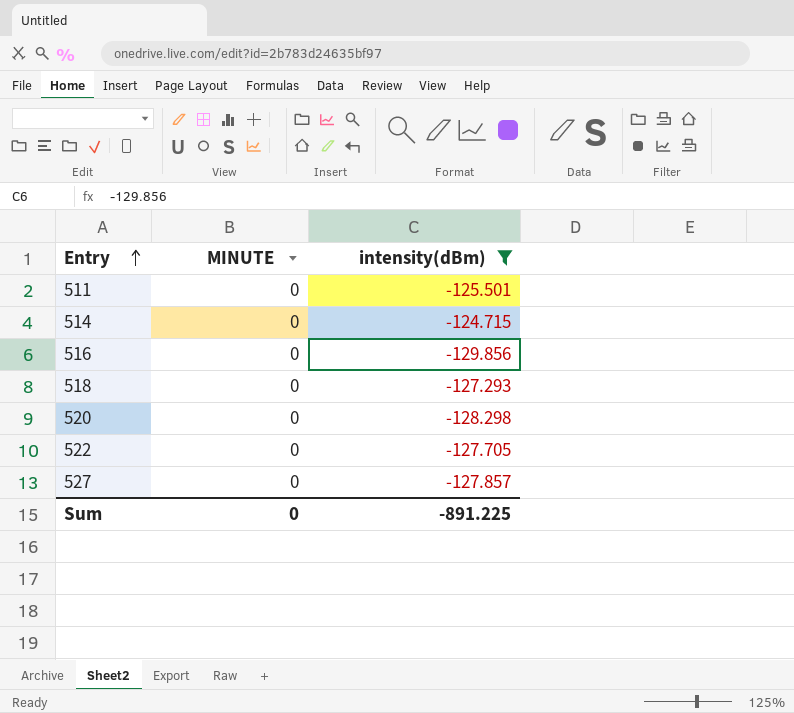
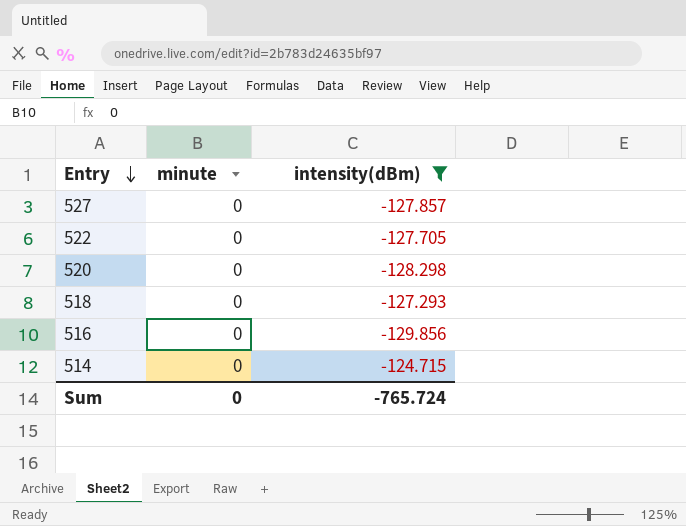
row order: Entry ascending -> Entry descending
column name: MINUTE -> minute
row 511: 0 | -125.501 -> none
Sum | intensity(dBm): -891.225 -> -765.724

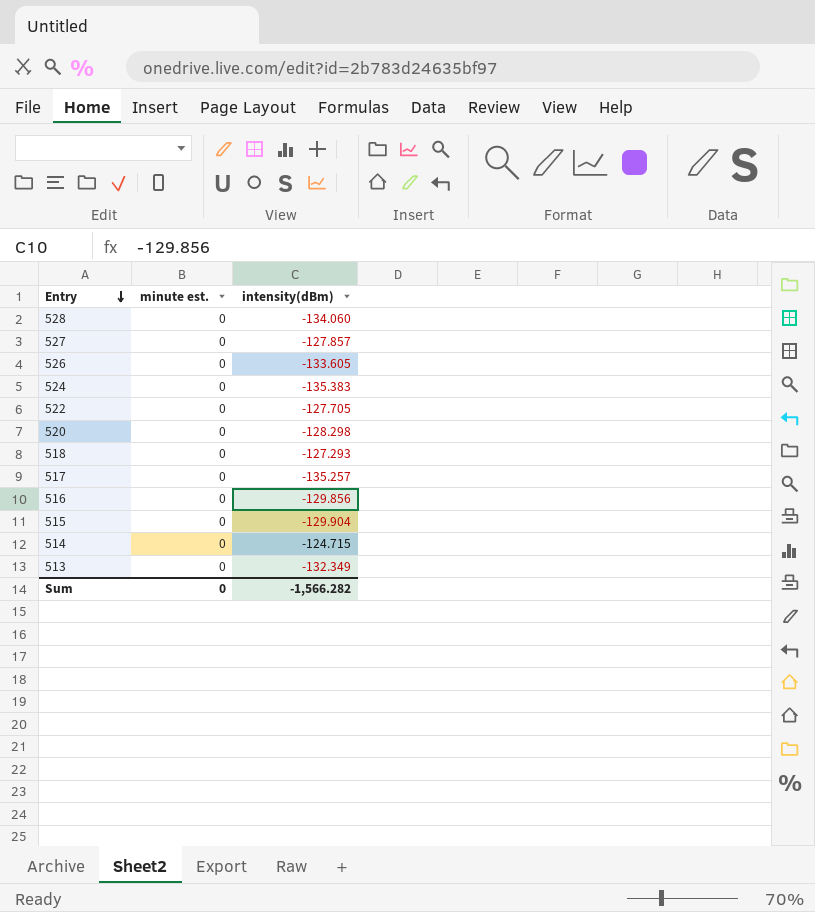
filter: intensity(dBm) >= -129.856 -> none
column name: minute -> minute est.
Sum | intensity(dBm): -765.724 -> -1,566.282

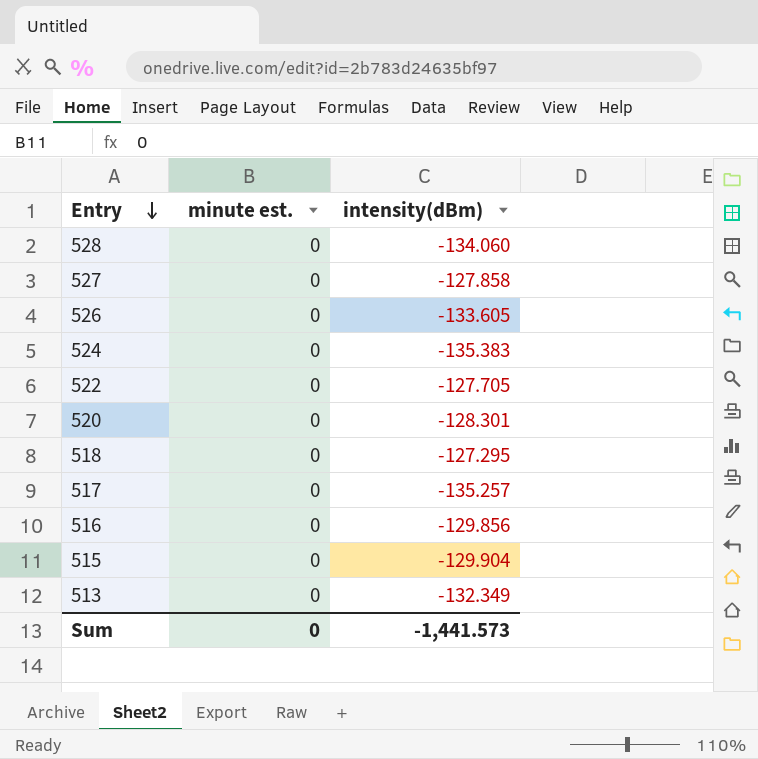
row 514: 0 | -124.715 -> none
527 | intensity(dBm): -127.857 -> -127.858
520 | intensity(dBm): -128.298 -> -128.301
518 | intensity(dBm): -127.293 -> -127.295
Sum | intensity(dBm): -1,566.282 -> -1,441.573

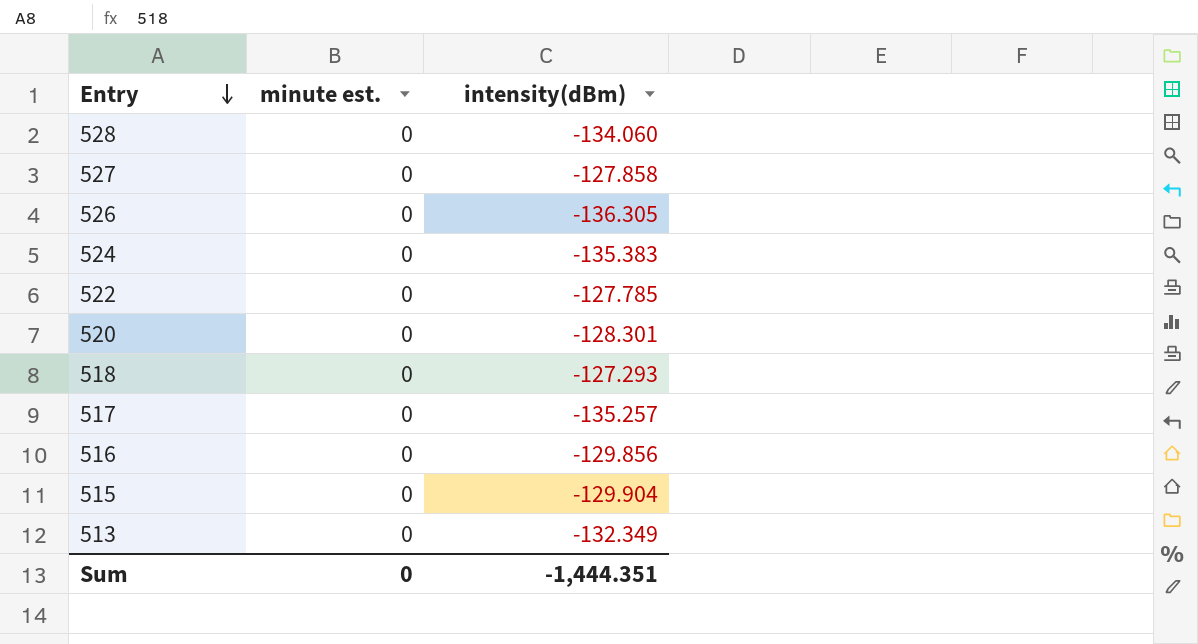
526 | intensity(dBm): -133.605 -> -136.305
522 | intensity(dBm): -127.705 -> -127.785
518 | intensity(dBm): -127.295 -> -127.293
Sum | intensity(dBm): -1,441.573 -> -1,444.351

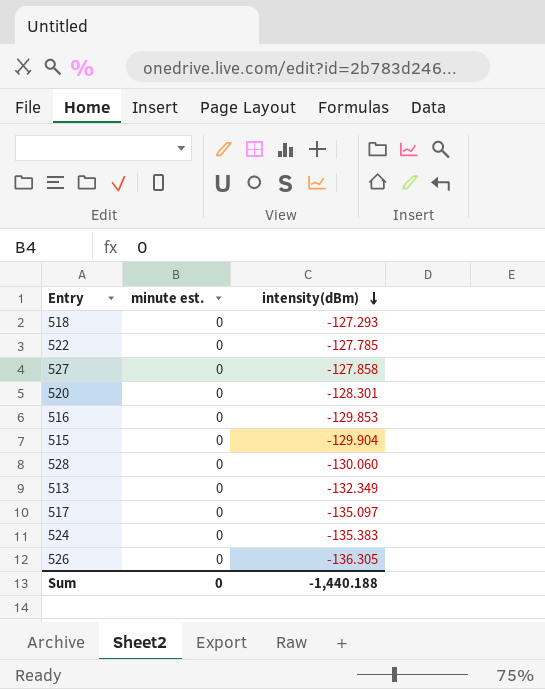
row order: Entry descending -> intensity(dBm) descending
516 | intensity(dBm): -129.856 -> -129.853
528 | intensity(dBm): -134.060 -> -130.060
517 | intensity(dBm): -135.257 -> -135.097
Sum | intensity(dBm): -1,444.351 -> -1,440.188

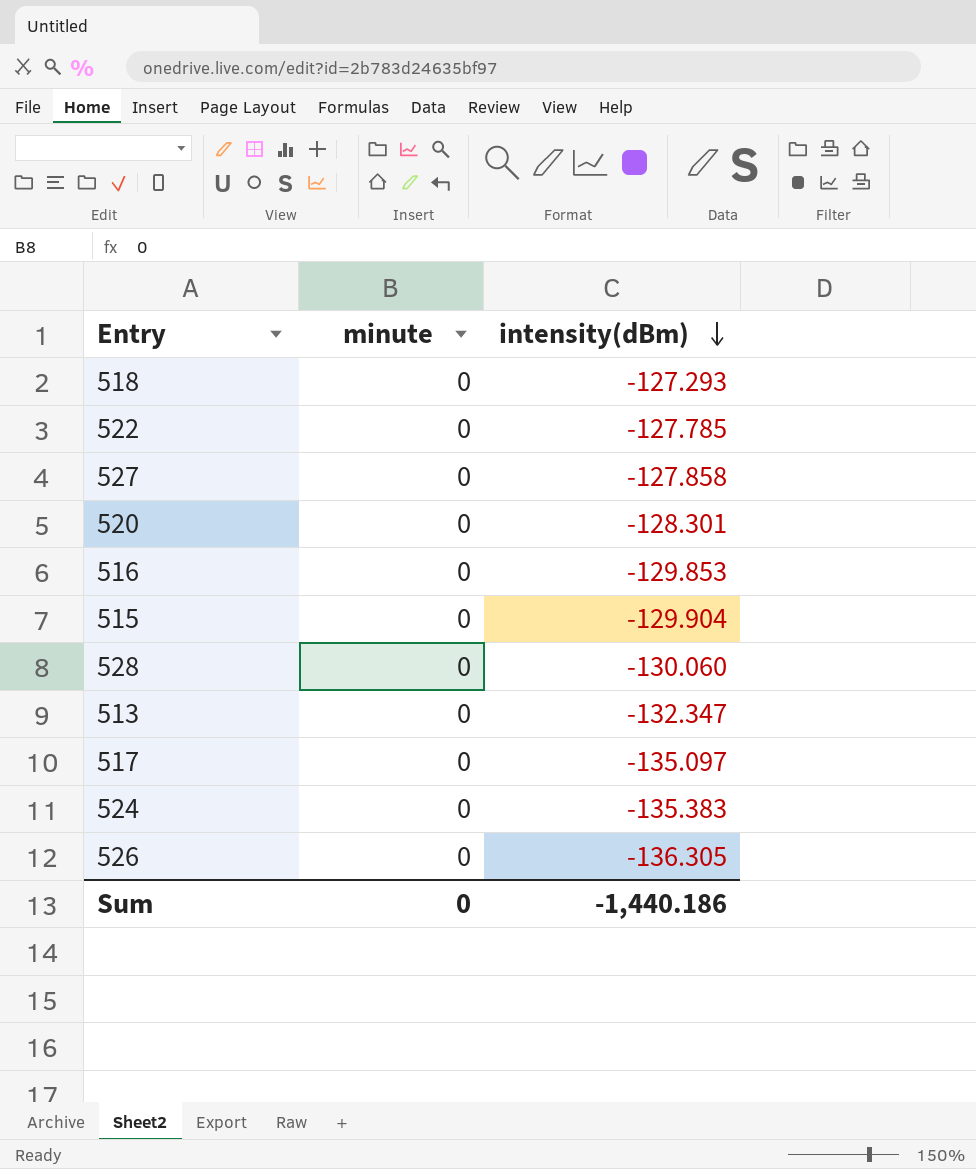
column name: minute est. -> minute
513 | intensity(dBm): -132.349 -> -132.347
Sum | intensity(dBm): -1,440.188 -> -1,440.186

